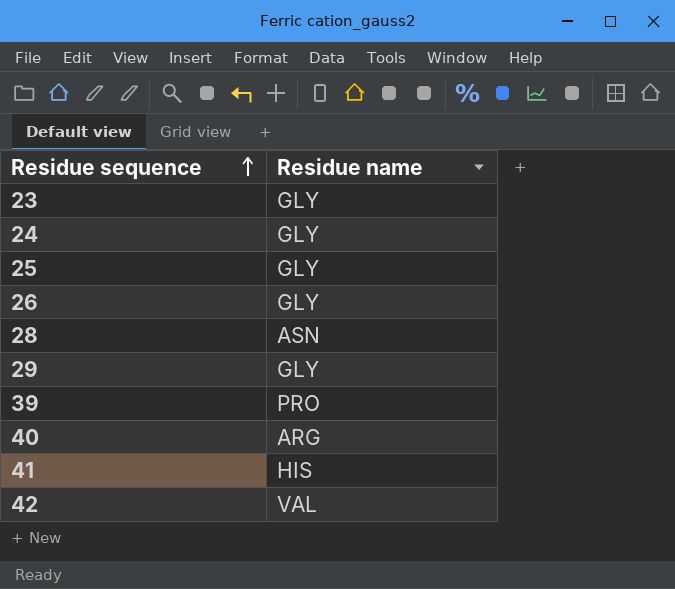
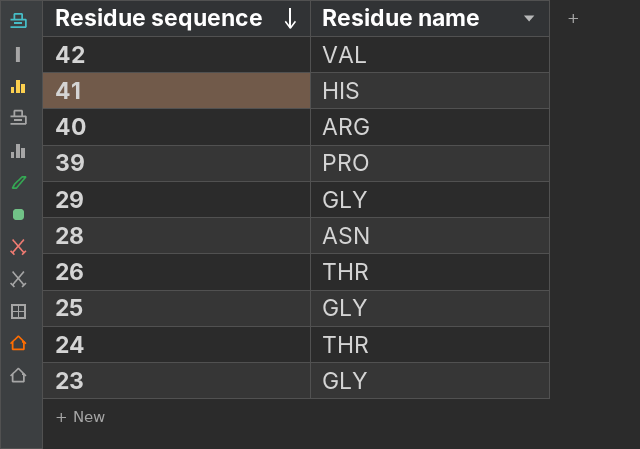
row order: Residue sequence ascending -> Residue sequence descending
26 | Residue name: GLY -> THR
24 | Residue name: GLY -> THR

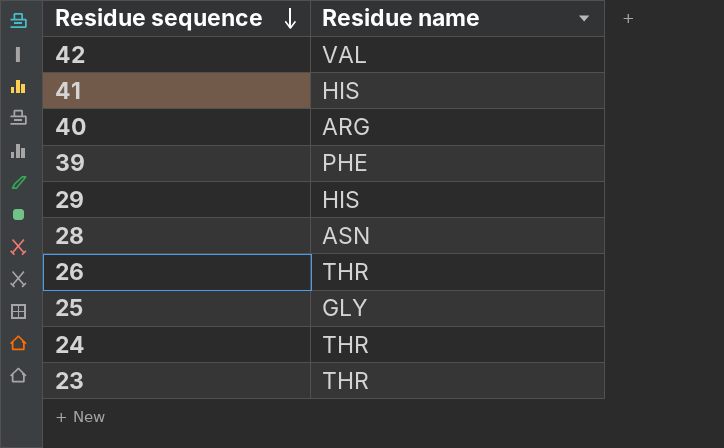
39 | Residue name: PRO -> PHE
29 | Residue name: GLY -> HIS
23 | Residue name: GLY -> THR

